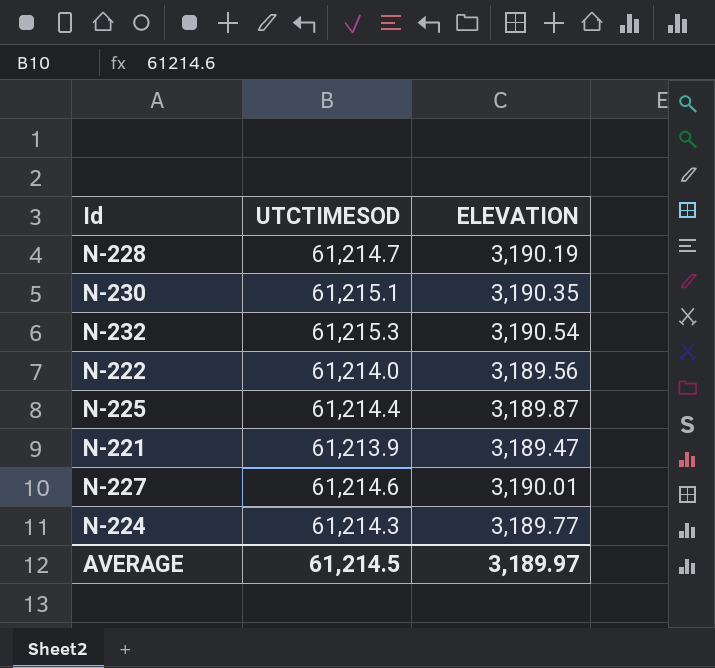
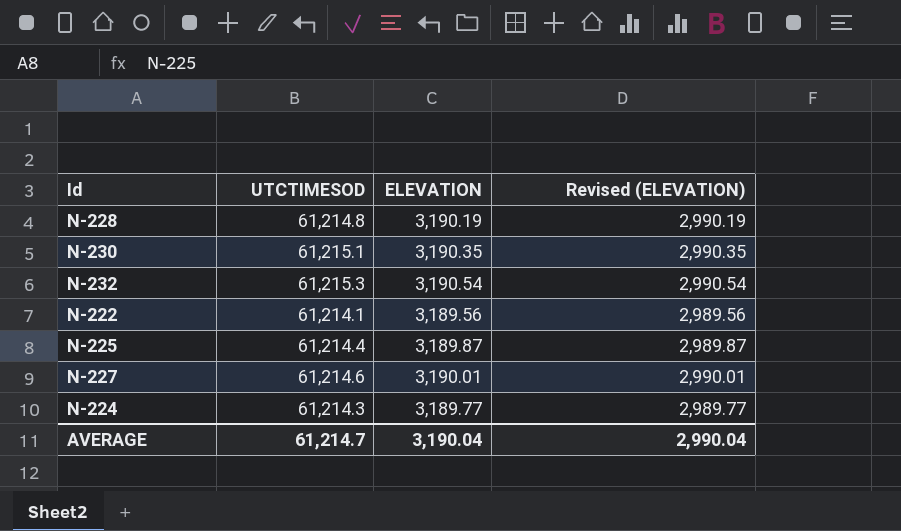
column Revised (ELEVATION) | formula: none -> [ELEVATION] - 200
row N-221: 61,213.9 | 3,189.47 -> none
N-228 | UTCTIMESOD: 61,214.7 -> 61,214.8
N-222 | UTCTIMESOD: 61,214.0 -> 61,214.1
AVERAGE | UTCTIMESOD: 61,214.5 -> 61,214.7
AVERAGE | ELEVATION: 3,189.97 -> 3,190.04

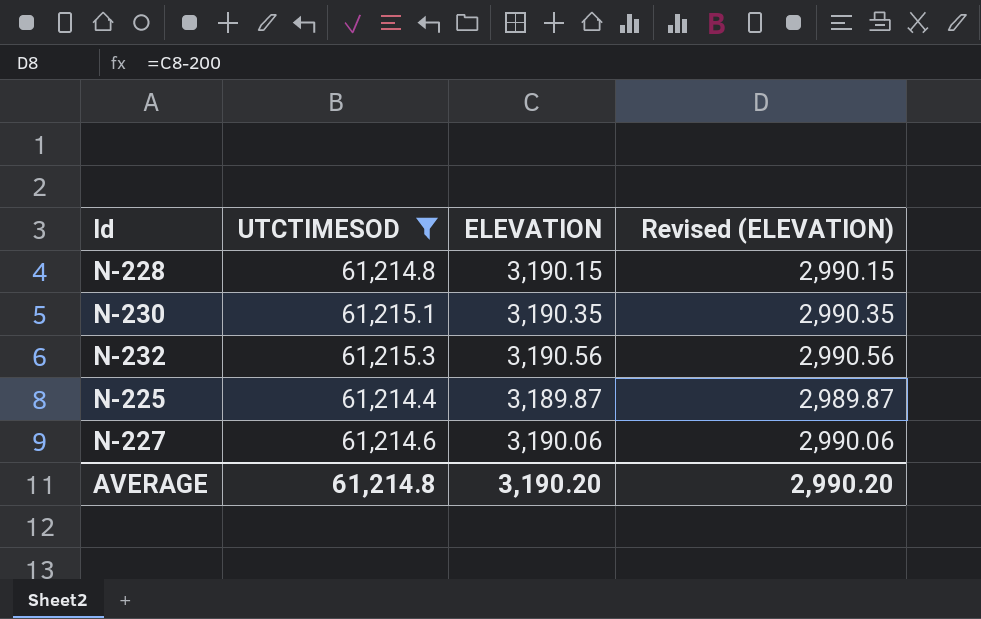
filter: none -> UTCTIMESOD >= 61,214.4
N-228 | ELEVATION: 3,190.19 -> 3,190.15
N-228 | Revised (ELEVATION): 2,990.19 -> 2,990.15
N-232 | ELEVATION: 3,190.54 -> 3,190.56
N-232 | Revised (ELEVATION): 2,990.54 -> 2,990.56
N-227 | ELEVATION: 3,190.01 -> 3,190.06
N-227 | Revised (ELEVATION): 2,990.01 -> 2,990.06
AVERAGE | UTCTIMESOD: 61,214.7 -> 61,214.8
AVERAGE | ELEVATION: 3,190.04 -> 3,190.20
AVERAGE | Revised (ELEVATION): 2,990.04 -> 2,990.20

